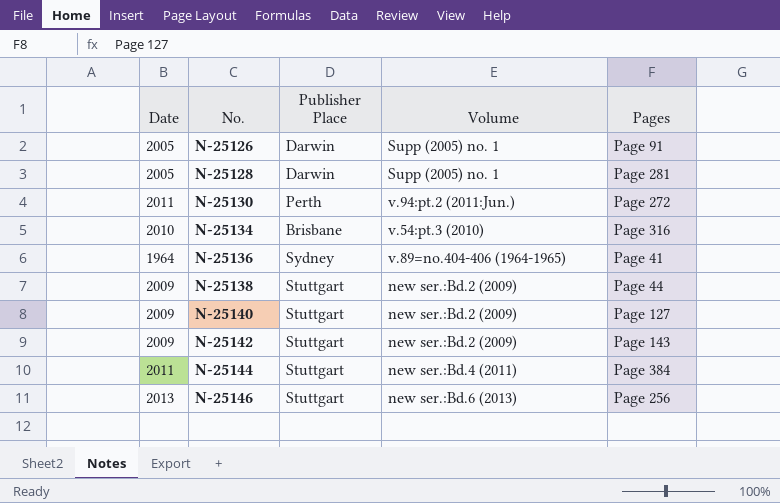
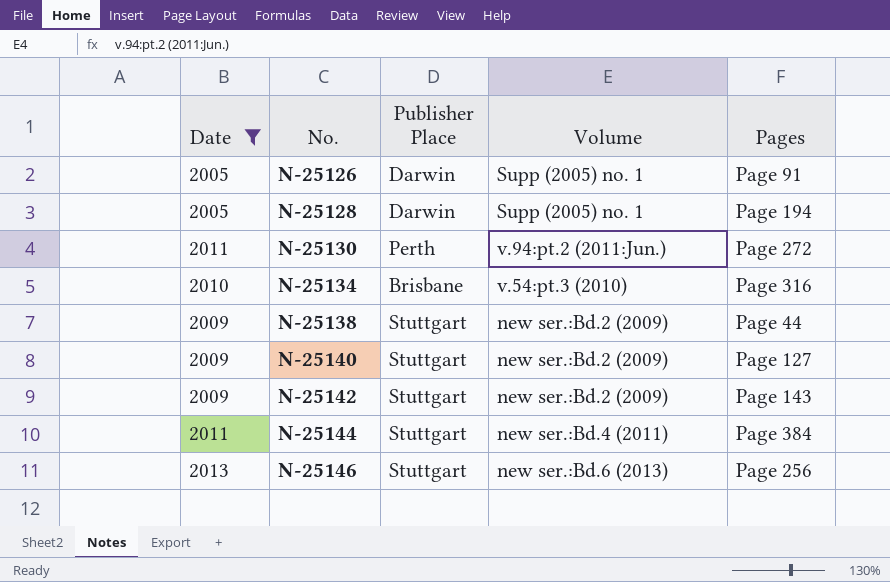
filter: none -> Date != 1964
N-25128 | Pages: Page 281 -> Page 194

